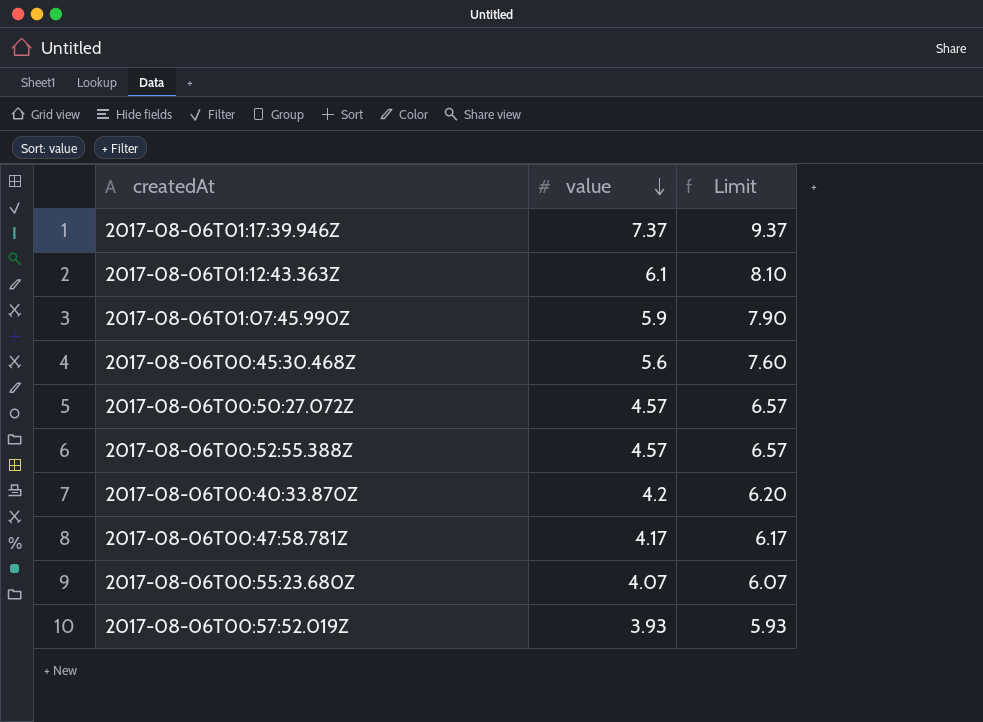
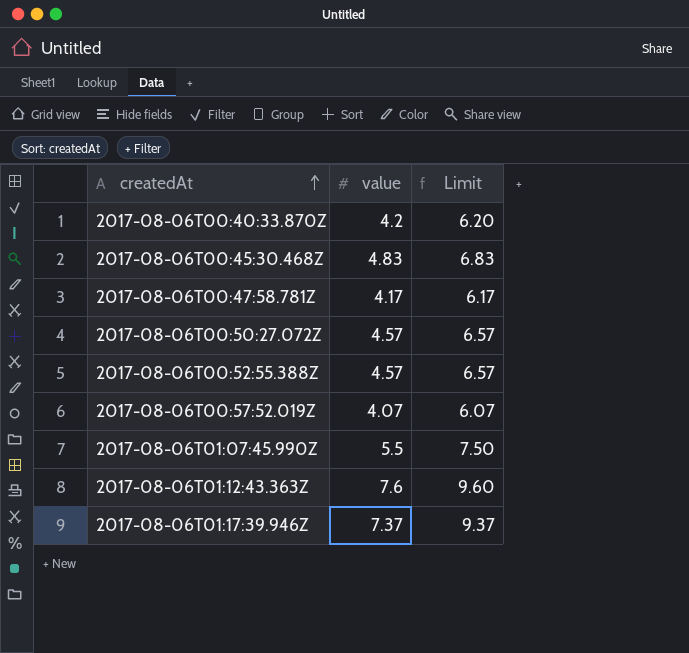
row order: value descending -> createdAt ascending
row 2017-08-06T00:55:23.680Z: 4.07 | 6.07 -> none
2017-08-06T00:45:30.468Z | value: 5.6 -> 4.83
2017-08-06T00:45:30.468Z | Limit: 7.60 -> 6.83
2017-08-06T00:57:52.019Z | value: 3.93 -> 4.07
2017-08-06T00:57:52.019Z | Limit: 5.93 -> 6.07
2017-08-06T01:07:45.990Z | value: 5.9 -> 5.5
2017-08-06T01:07:45.990Z | Limit: 7.90 -> 7.50
2017-08-06T01:12:43.363Z | value: 6.1 -> 7.6
2017-08-06T01:12:43.363Z | Limit: 8.10 -> 9.60

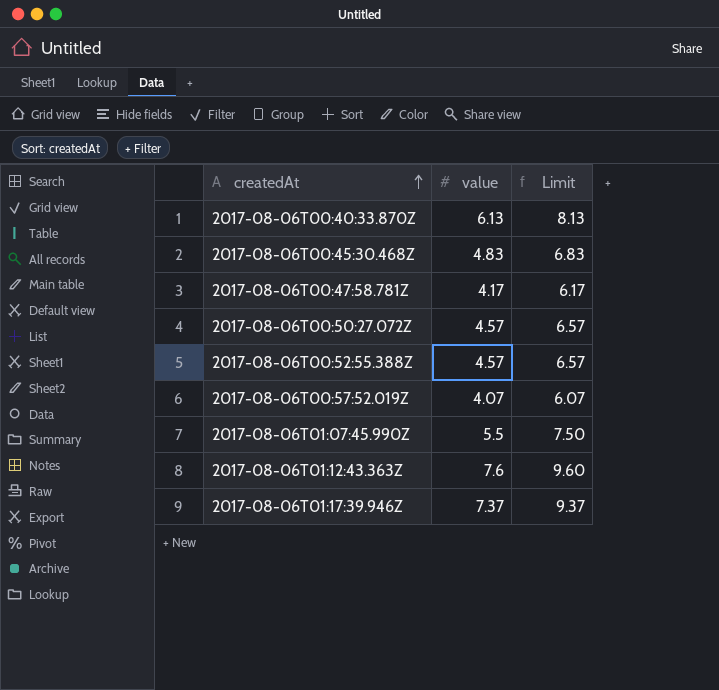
2017-08-06T00:40:33.870Z | value: 4.2 -> 6.13
2017-08-06T00:40:33.870Z | Limit: 6.20 -> 8.13

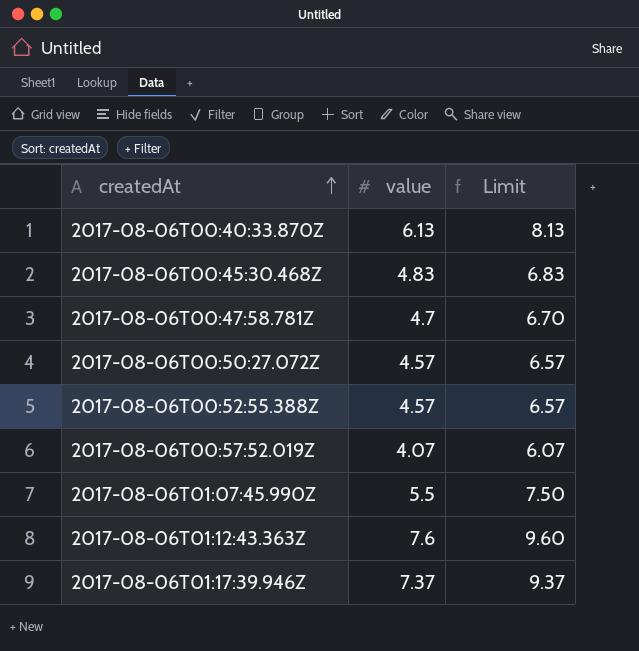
2017-08-06T00:47:58.781Z | value: 4.17 -> 4.7
2017-08-06T00:47:58.781Z | Limit: 6.17 -> 6.70

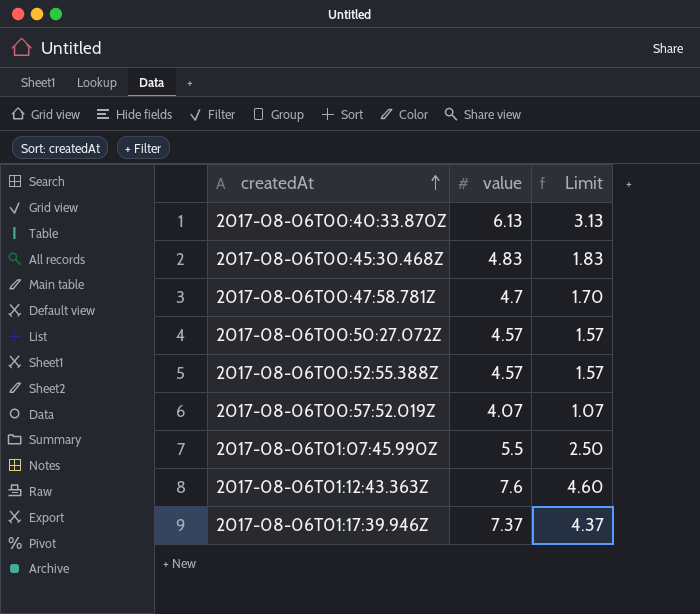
column Limit | formula: [value] + 2 -> [value] - 3

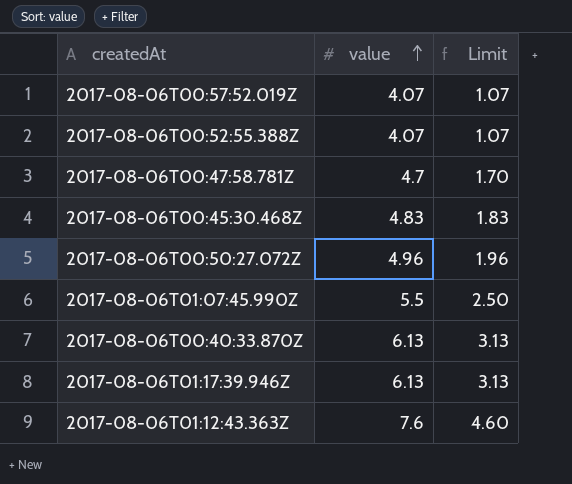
row order: createdAt ascending -> value ascending
2017-08-06T00:52:55.388Z | value: 4.57 -> 4.07
2017-08-06T00:52:55.388Z | Limit: 1.57 -> 1.07
2017-08-06T00:50:27.072Z | value: 4.57 -> 4.96
2017-08-06T00:50:27.072Z | Limit: 1.57 -> 1.96
2017-08-06T01:17:39.946Z | value: 7.37 -> 6.13
2017-08-06T01:17:39.946Z | Limit: 4.37 -> 3.13

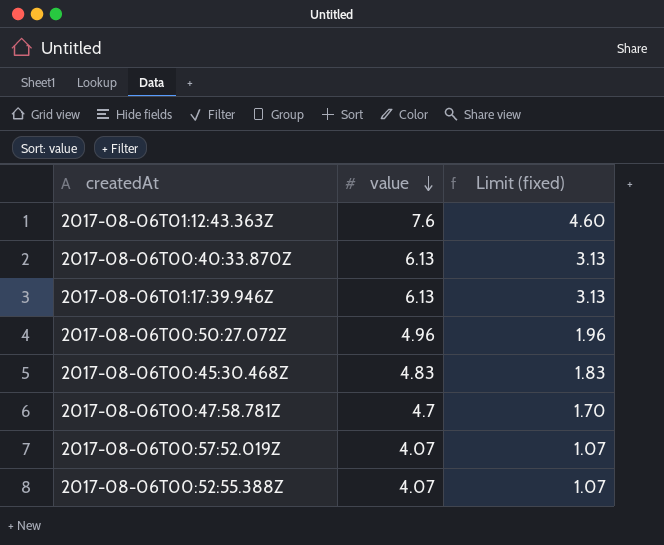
row order: value ascending -> value descending
column name: Limit -> Limit (fixed)
row 2017-08-06T01:07:45.990Z: 5.5 | 2.50 -> none

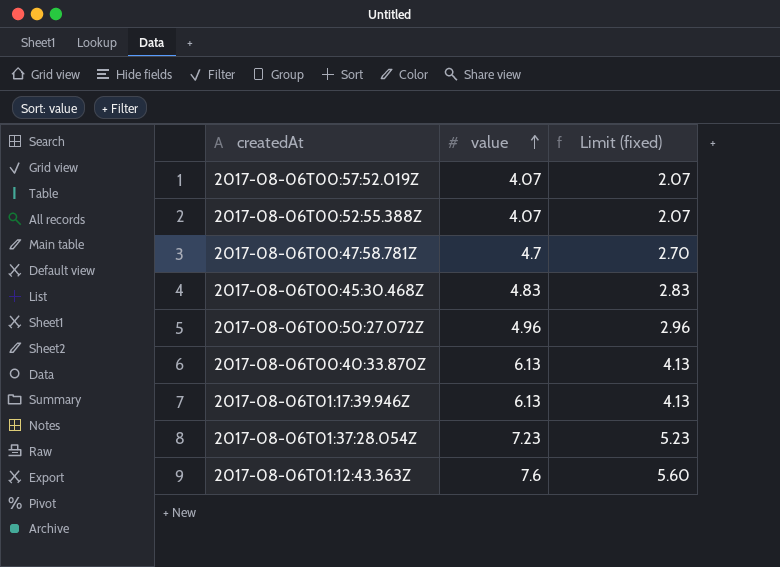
row order: value descending -> value ascending
column Limit (fixed) | formula: [value] - 3 -> [value] - 2
row 2017-08-06T01:37:28.054Z: none -> 7.23 | 5.23

